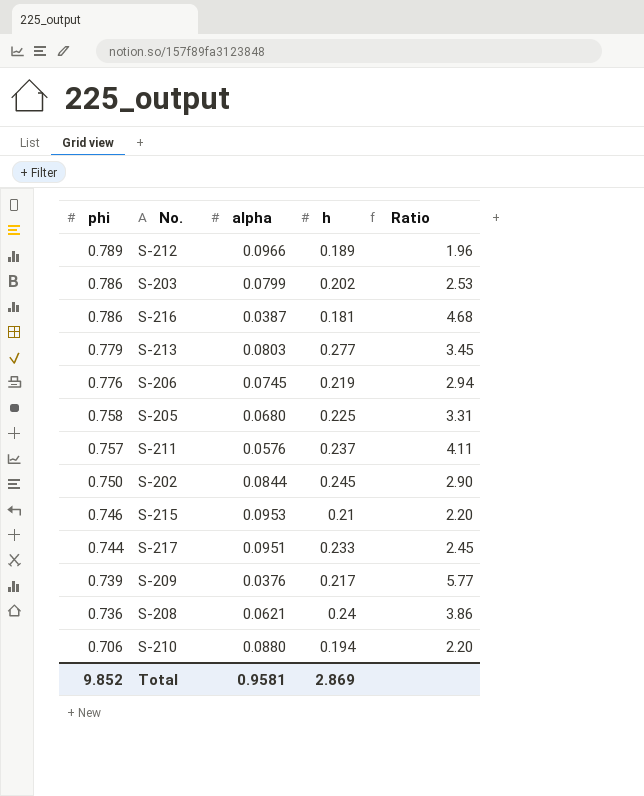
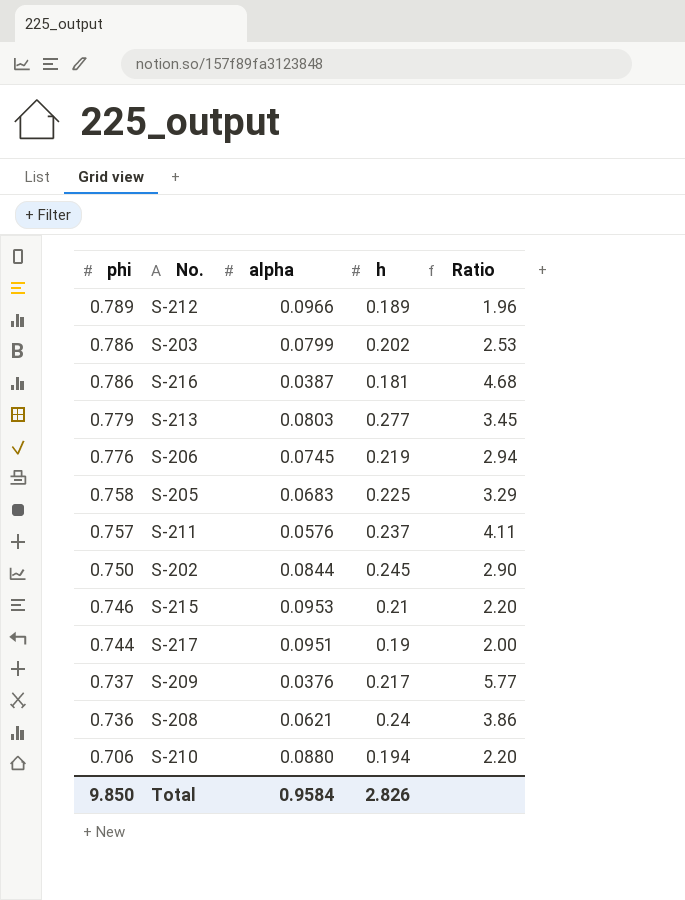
S-205 | alpha: 0.0680 -> 0.0683
S-205 | Ratio: 3.31 -> 3.29
S-217 | h: 0.233 -> 0.19
S-217 | Ratio: 2.45 -> 2.00
S-209 | phi: 0.739 -> 0.737
Total | phi: 9.852 -> 9.850
Total | alpha: 0.9581 -> 0.9584
Total | h: 2.869 -> 2.826

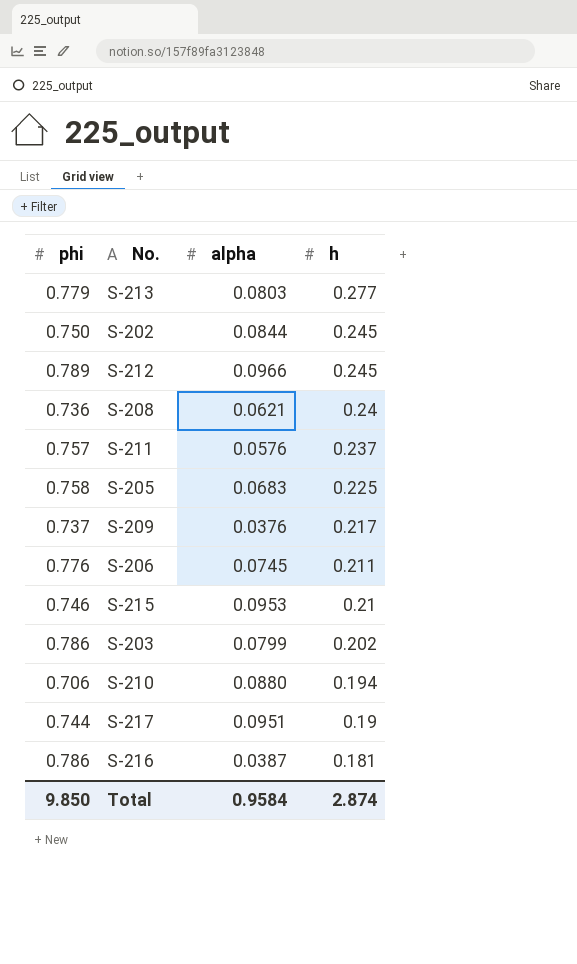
row order: phi descending -> h descending
column Ratio | formula: [h] / [alpha] -> none
S-212 | h: 0.189 -> 0.245
S-206 | h: 0.219 -> 0.211
Total | h: 2.826 -> 2.874

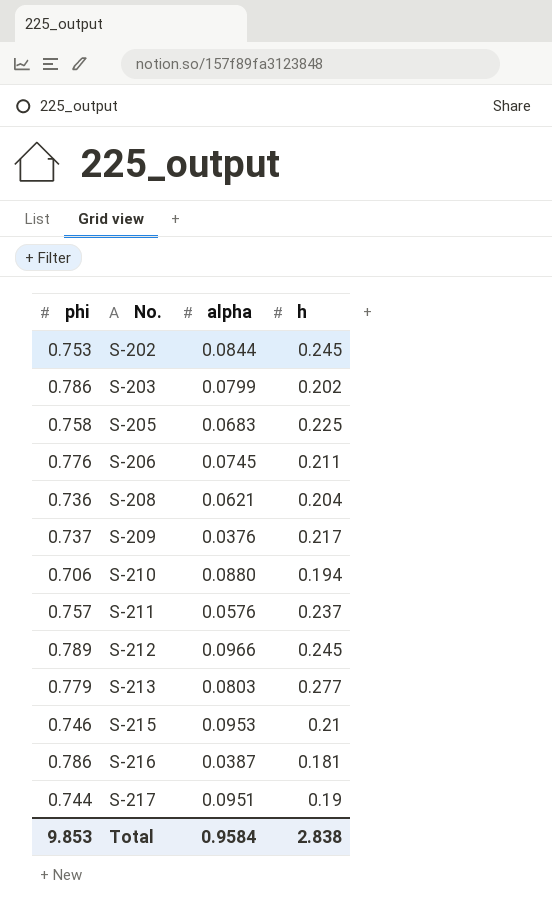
row order: h descending -> No. ascending
S-202 | phi: 0.750 -> 0.753
S-208 | h: 0.24 -> 0.204
Total | phi: 9.850 -> 9.853
Total | h: 2.874 -> 2.838

